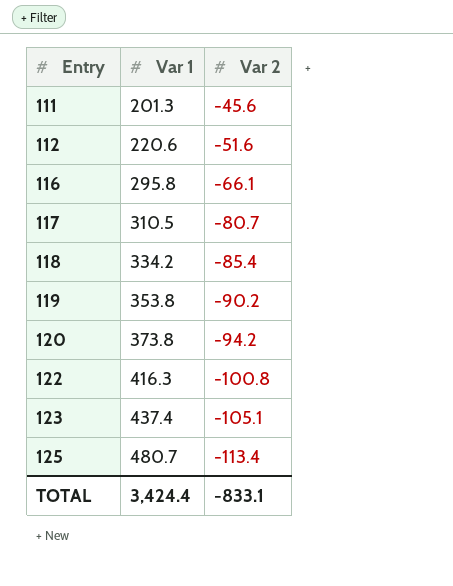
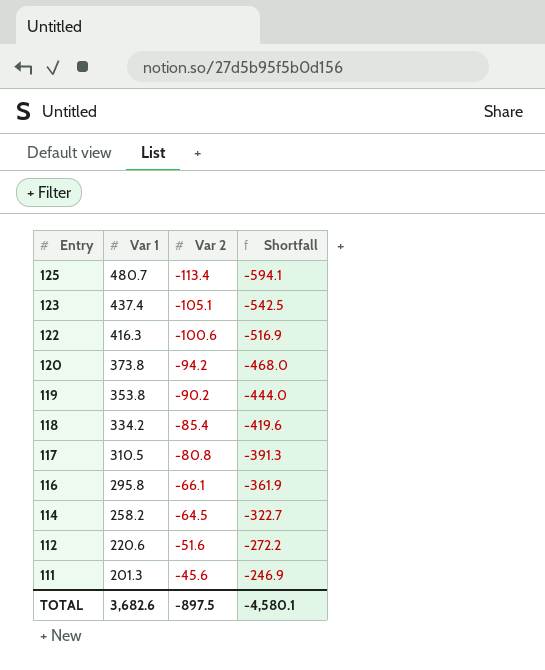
row order: Entry ascending -> Entry descending
column Shortfall | formula: none -> [Var 2] - [Var 1]
122 | Var 2: -100.8 -> -100.6
117 | Var 2: -80.7 -> -80.8
row 114: none -> 258.2 | -64.5 | -322.7
TOTAL | Var 1: 3,424.4 -> 3,682.6
TOTAL | Var 2: -833.1 -> -897.5

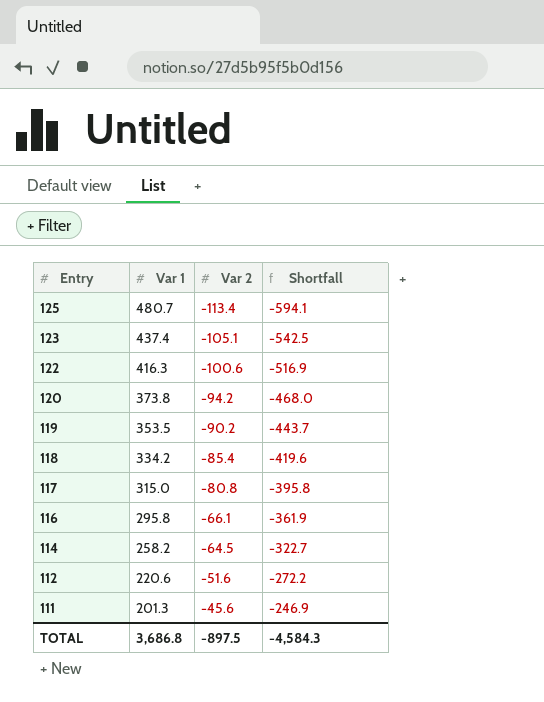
119 | Var 1: 353.8 -> 353.5
119 | Shortfall: -444.0 -> -443.7
117 | Var 1: 310.5 -> 315.0
117 | Shortfall: -391.3 -> -395.8
TOTAL | Var 1: 3,682.6 -> 3,686.8
TOTAL | Shortfall: -4,580.1 -> -4,584.3

